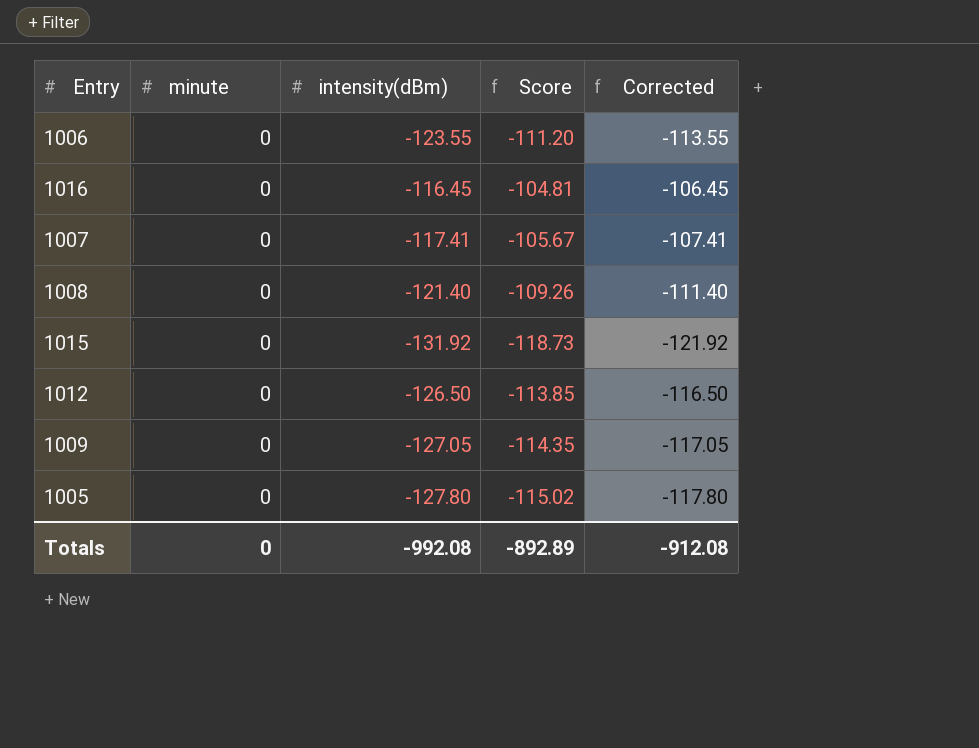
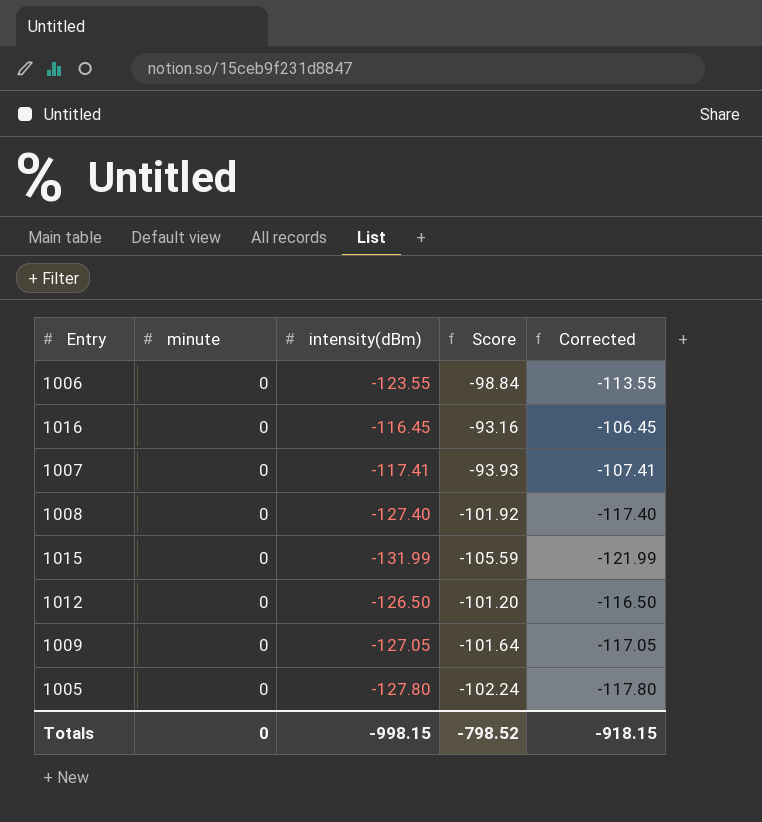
column Score | formula: [intensity(dBm)] * 0.9 -> [intensity(dBm)] * 0.8
1008 | intensity(dBm): -121.40 -> -127.40
1008 | Corrected: -111.40 -> -117.40
1015 | intensity(dBm): -131.92 -> -131.99
1015 | Corrected: -121.92 -> -121.99
Totals | intensity(dBm): -992.08 -> -998.15
Totals | Score: -892.89 -> -798.52
Totals | Corrected: -912.08 -> -918.15

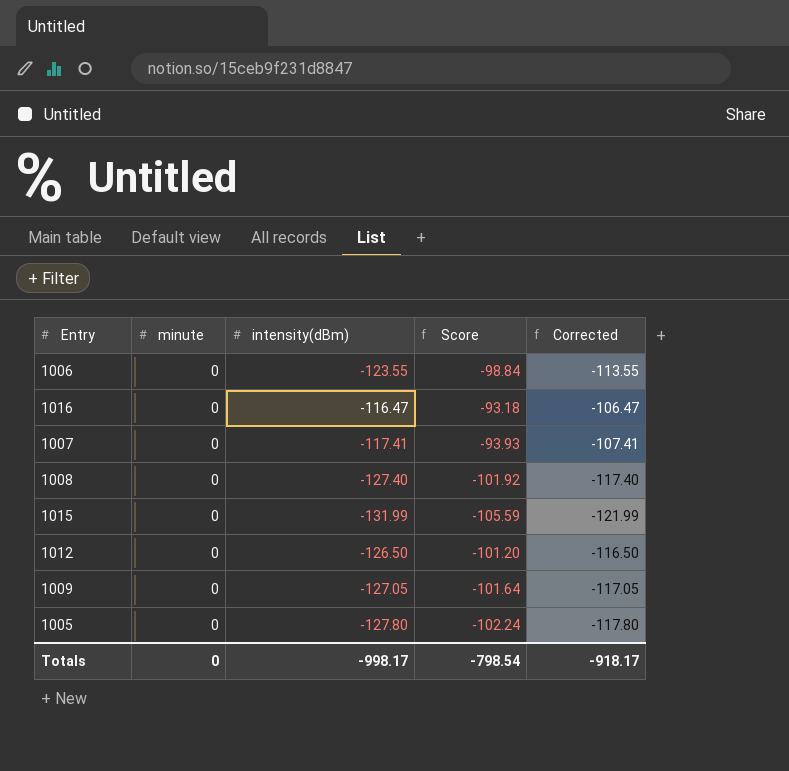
1016 | intensity(dBm): -116.45 -> -116.47
1016 | Score: -93.16 -> -93.18
1016 | Corrected: -106.45 -> -106.47
Totals | intensity(dBm): -998.15 -> -998.17
Totals | Score: -798.52 -> -798.54
Totals | Corrected: -918.15 -> -918.17

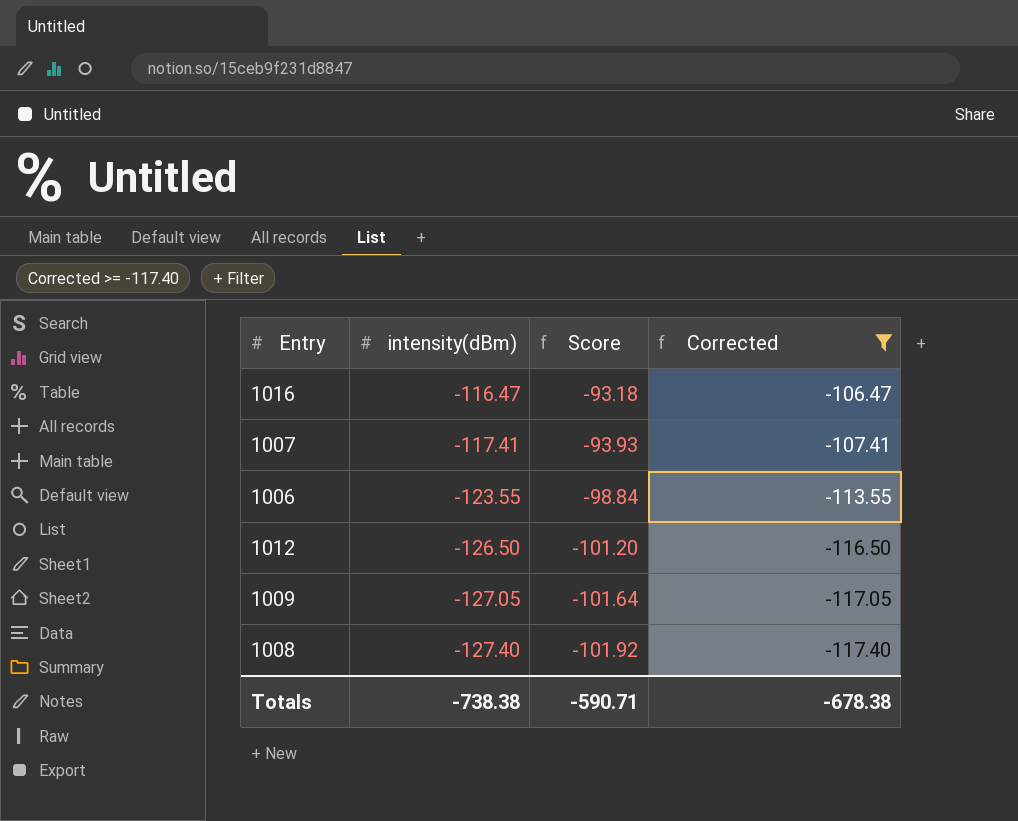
filter: none -> Corrected >= -117.40
row order: none -> intensity(dBm) descending
column minute | position: 2 -> none
Totals | intensity(dBm): -998.17 -> -738.38
Totals | Score: -798.54 -> -590.71
Totals | Corrected: -918.17 -> -678.38

